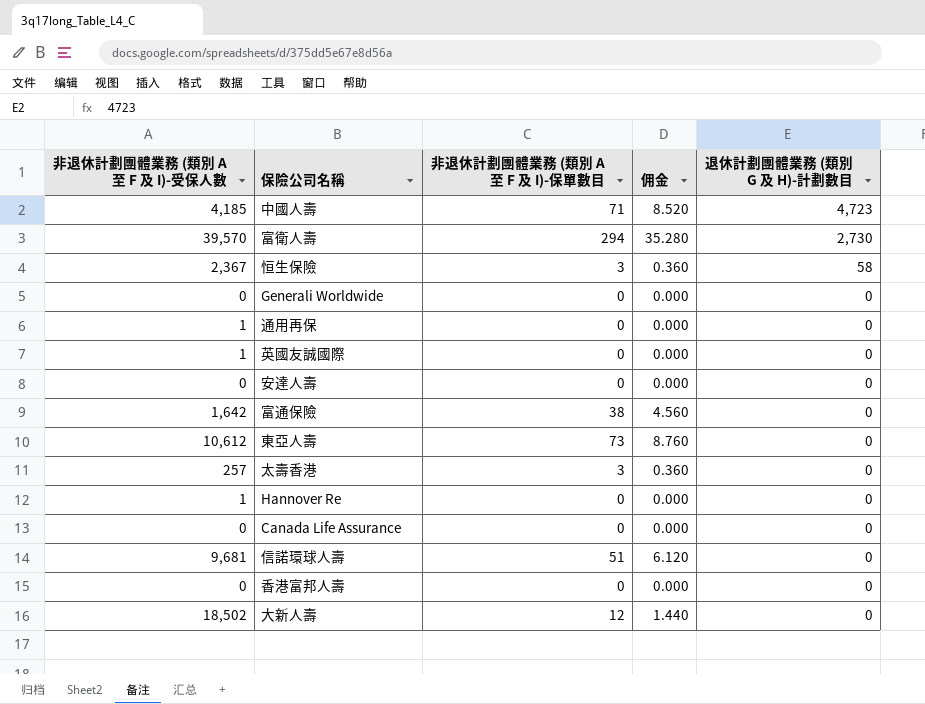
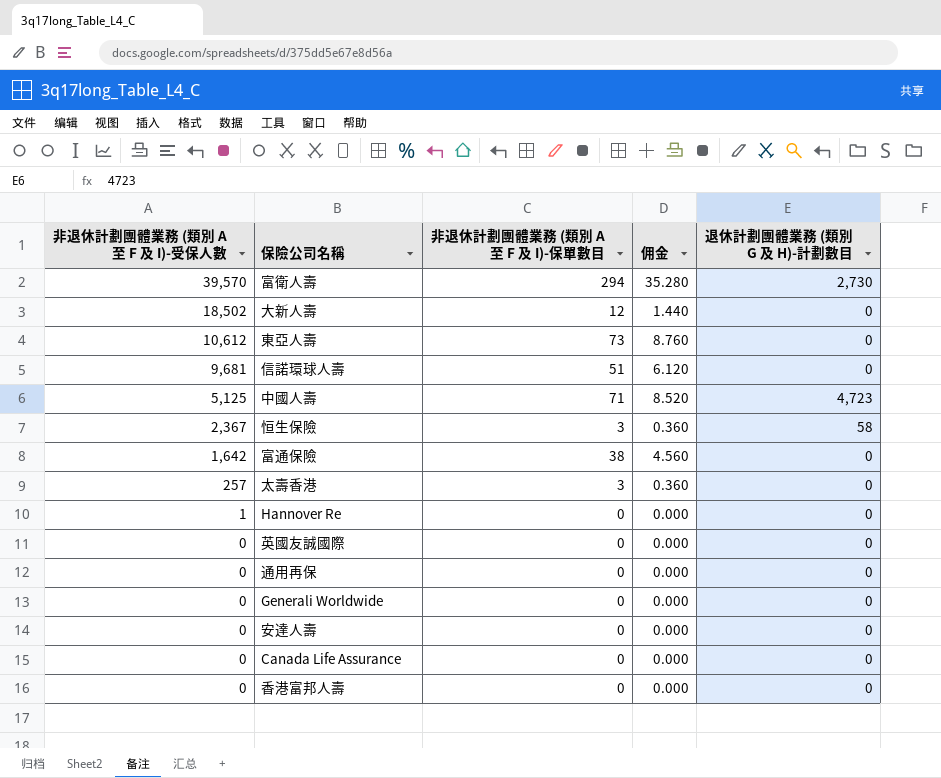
row order: 退休計劃團體業務 (類別 G 及 H)-計劃數目 descending -> 非退休計劃團體業務 (類別 A 至 F 及 I)-受保人數 descending
中國人壽 | 非退休計劃團體業務 (類別 A 至 F 及 I)-受保人數: 4,185 -> 5,125
英國友誠國際 | 非退休計劃團體業務 (類別 A 至 F 及 I)-受保人數: 1 -> 0
通用再保 | 非退休計劃團體業務 (類別 A 至 F 及 I)-受保人數: 1 -> 0

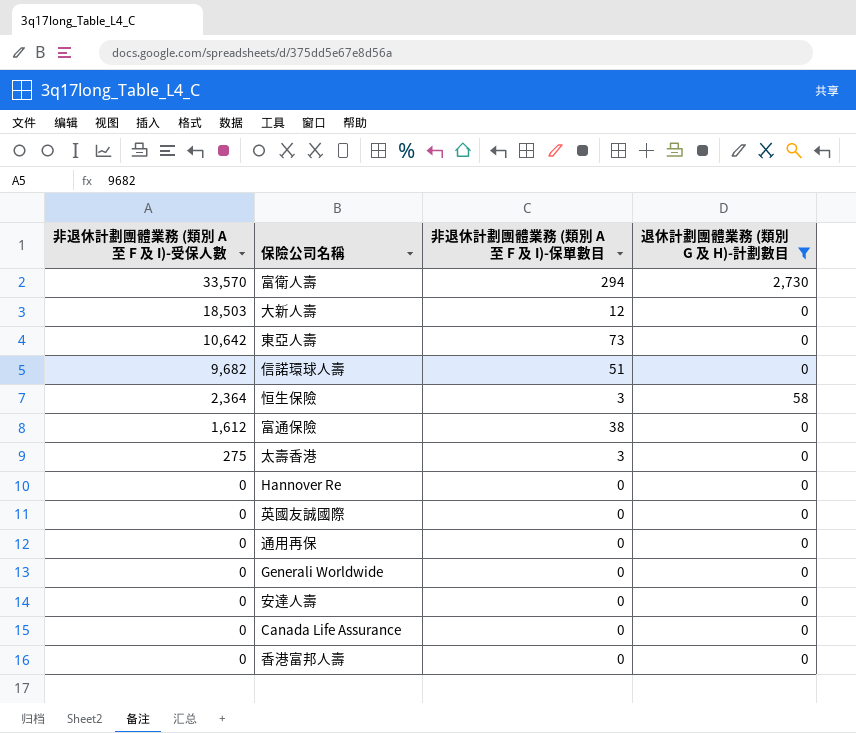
filter: none -> 退休計劃團體業務 (類別 G 及 H)-計劃數目 != 4,723
column 佣金 | formula: [非退休計劃團體業務 (類別 A 至 F 及 I)-保單數目] * 0.12 -> none
富衛人壽 | 非退休計劃團體業務 (類別 A 至 F 及 I)-受保人數: 39,570 -> 33,570
大新人壽 | 非退休計劃團體業務 (類別 A 至 F 及 I)-受保人數: 18,502 -> 18,503
東亞人壽 | 非退休計劃團體業務 (類別 A 至 F 及 I)-受保人數: 10,612 -> 10,642
信諾環球人壽 | 非退休計劃團體業務 (類別 A 至 F 及 I)-受保人數: 9,681 -> 9,682
恒生保險 | 非退休計劃團體業務 (類別 A 至 F 及 I)-受保人數: 2,367 -> 2,364
富通保險 | 非退休計劃團體業務 (類別 A 至 F 及 I)-受保人數: 1,642 -> 1,612
太壽香港 | 非退休計劃團體業務 (類別 A 至 F 及 I)-受保人數: 257 -> 275
Hannover Re | 非退休計劃團體業務 (類別 A 至 F 及 I)-受保人數: 1 -> 0

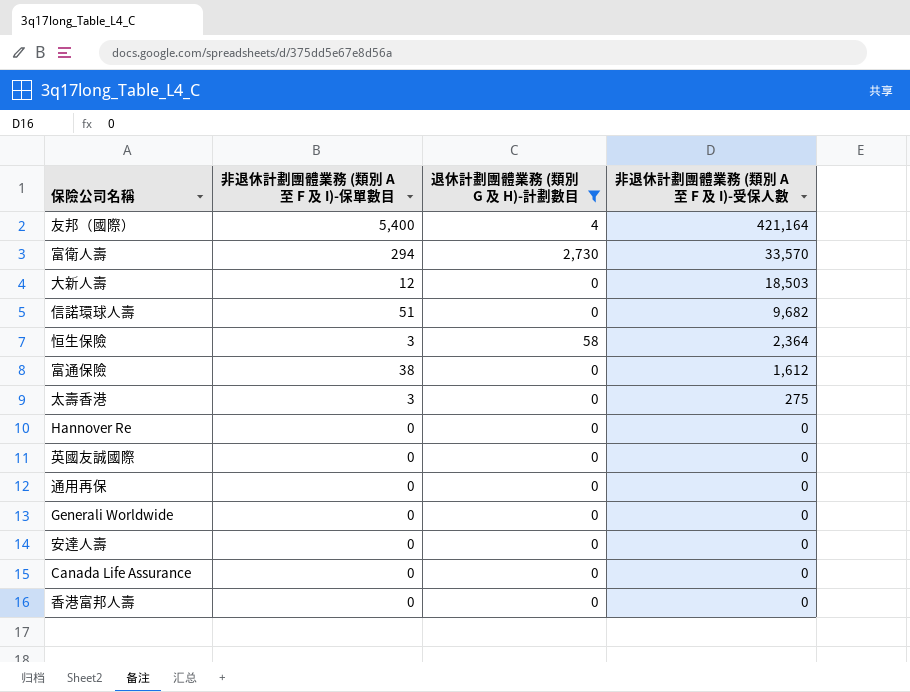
column 非退休計劃團體業務 (類別 A 至 F 及 I)-受保人數 | position: 1 -> 4
row 東亞人壽: 10,642 | 73 | 0 -> none
row 友邦（國際）: none -> 5,400 | 4 | 421,164

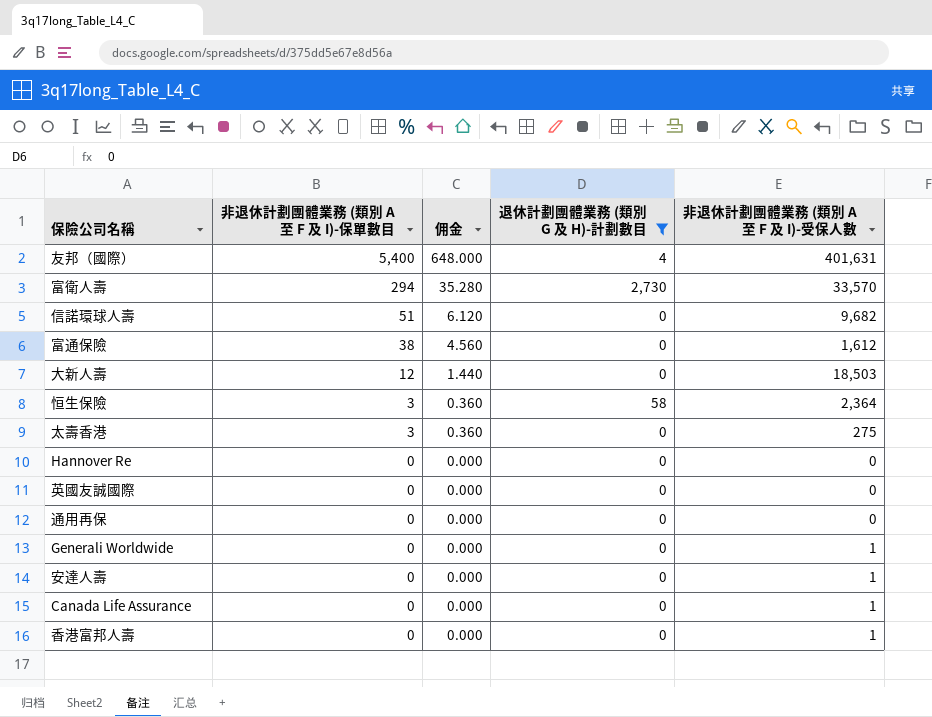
row order: 非退休計劃團體業務 (類別 A 至 F 及 I)-受保人數 descending -> 非退休計劃團體業務 (類別 A 至 F 及 I)-保單數目 descending
column 佣金 | formula: none -> [非退休計劃團體業務 (類別 A 至 F 及 I)-保單數目] * 0.12
友邦（國際） | 非退休計劃團體業務 (類別 A 至 F 及 I)-受保人數: 421,164 -> 401,631
Generali Worldwide | 非退休計劃團體業務 (類別 A 至 F 及 I)-受保人數: 0 -> 1
安達人壽 | 非退休計劃團體業務 (類別 A 至 F 及 I)-受保人數: 0 -> 1
Canada Life Assurance | 非退休計劃團體業務 (類別 A 至 F 及 I)-受保人數: 0 -> 1
香港富邦人壽 | 非退休計劃團體業務 (類別 A 至 F 及 I)-受保人數: 0 -> 1

